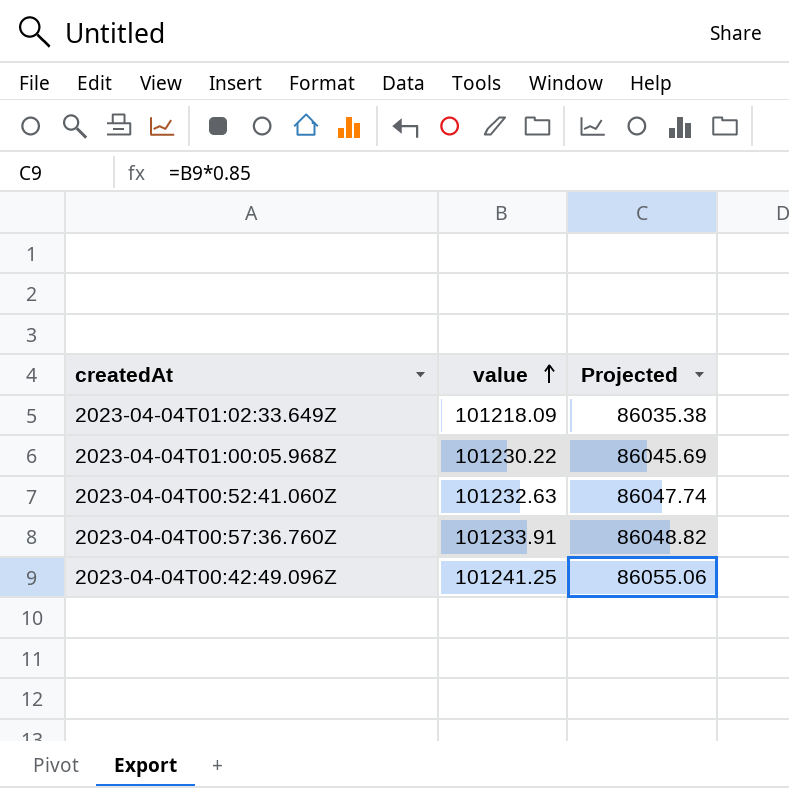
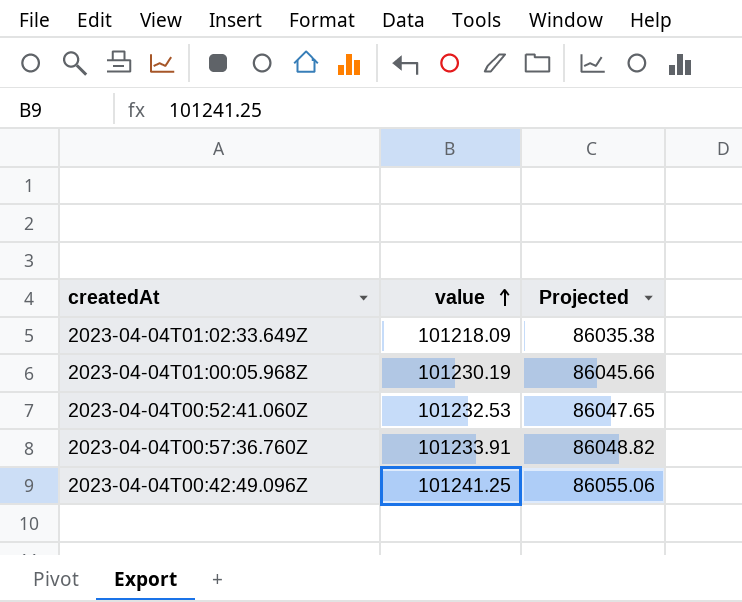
2023-04-04T01:00:05.968Z | value: 101230.22 -> 101230.19
2023-04-04T01:00:05.968Z | Projected: 86045.69 -> 86045.66
2023-04-04T00:52:41.060Z | value: 101232.63 -> 101232.53
2023-04-04T00:52:41.060Z | Projected: 86047.74 -> 86047.65

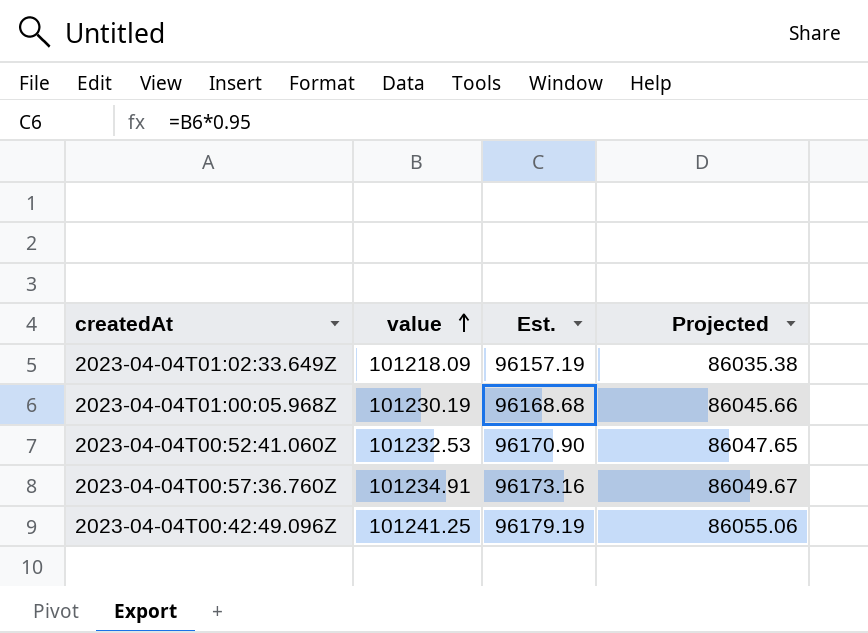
column Est. | formula: none -> [value] * 0.95
2023-04-04T00:57:36.760Z | value: 101233.91 -> 101234.91
2023-04-04T00:57:36.760Z | Projected: 86048.82 -> 86049.67

